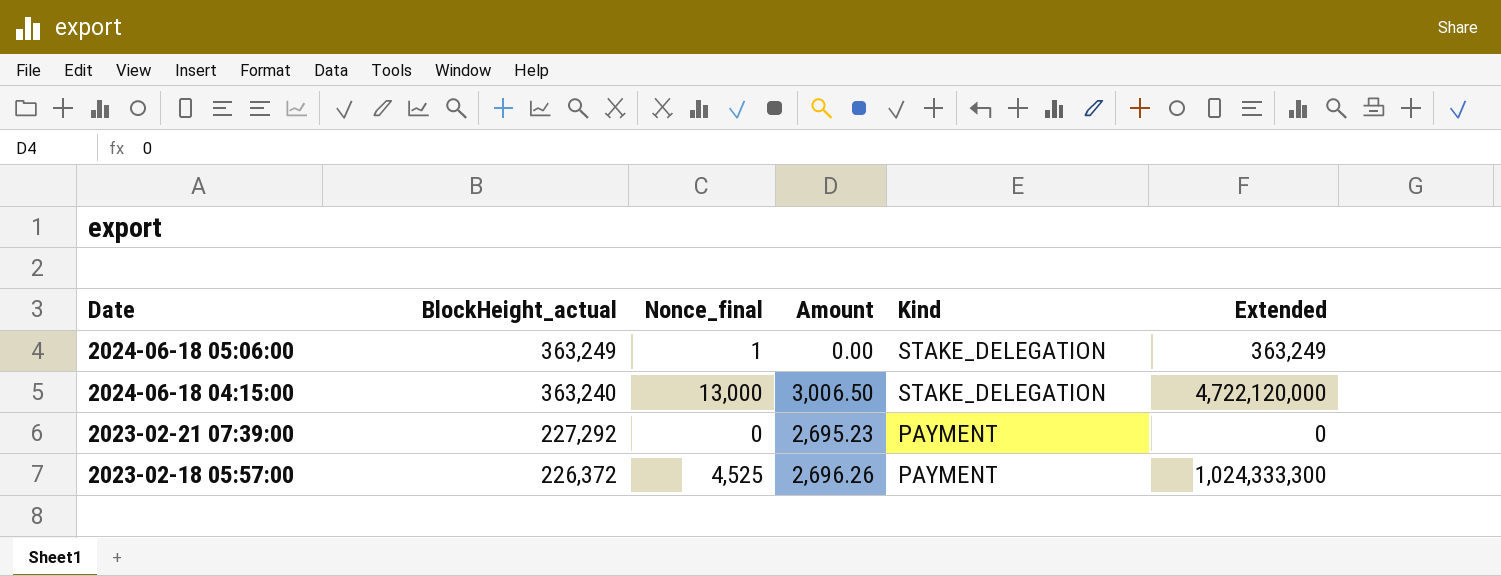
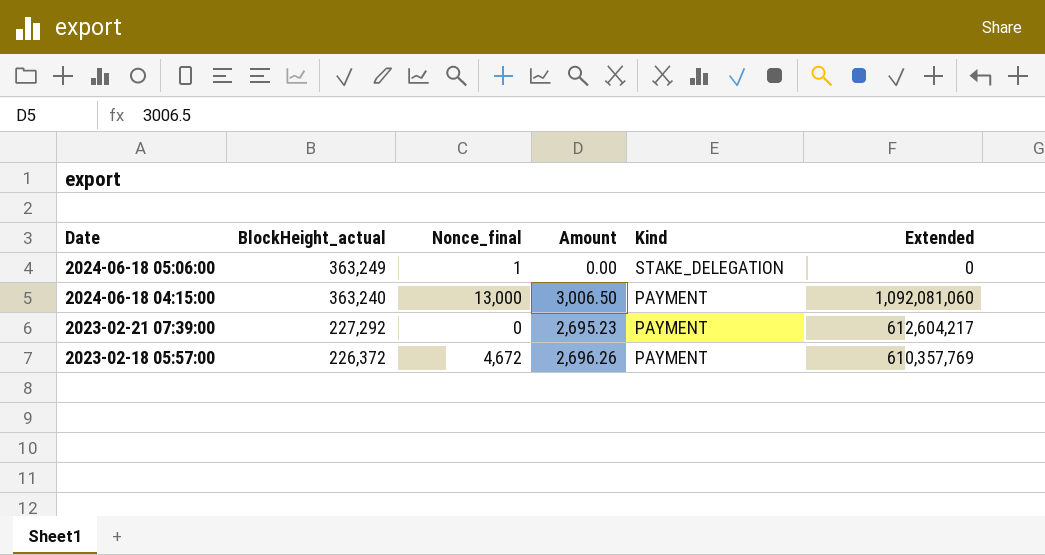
column Extended | formula: [BlockHeight_actual] * [Nonce_final] -> [BlockHeight_actual] * [Amount]
2024-06-18 04:15:00 | Kind: STAKE_DELEGATION -> PAYMENT
2023-02-18 05:57:00 | Nonce_final: 4,525 -> 4,672

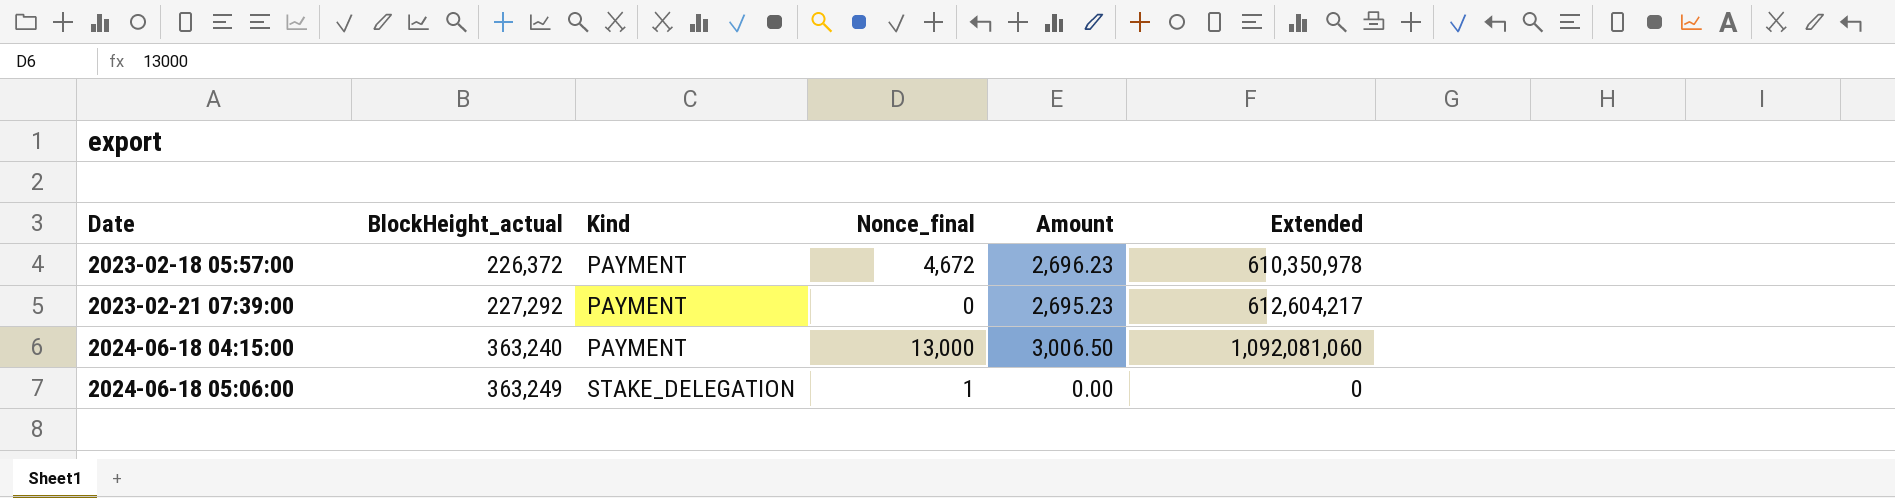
row order: Date descending -> Date ascending
column Kind | position: 5 -> 3
2023-02-18 05:57:00 | Amount: 2,696.26 -> 2,696.23
2023-02-18 05:57:00 | Extended: 610,357,769 -> 610,350,978

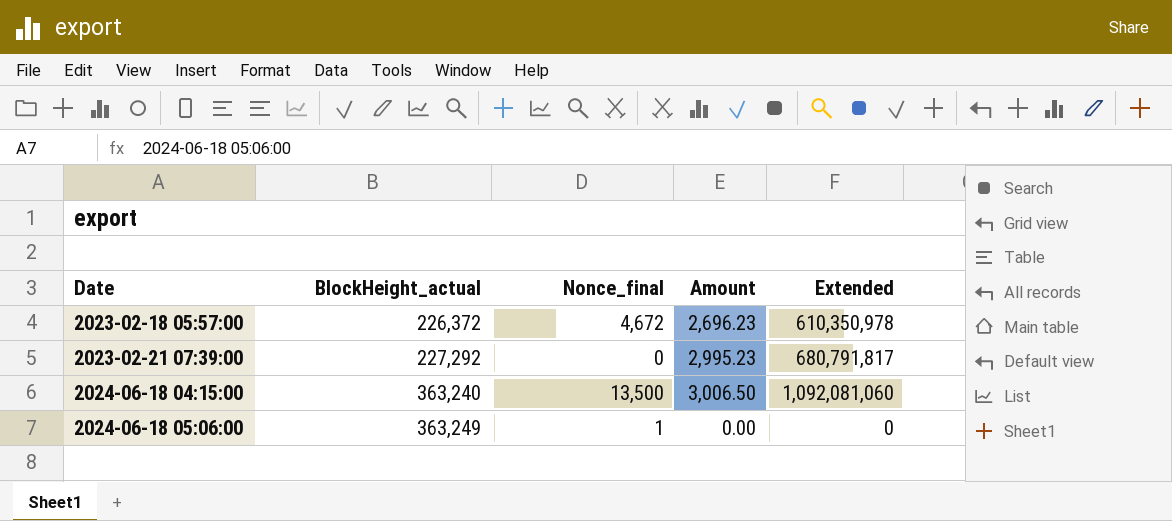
column Kind | position: 3 -> none
2023-02-21 07:39:00 | Amount: 2,695.23 -> 2,995.23
2023-02-21 07:39:00 | Extended: 612,604,217 -> 680,791,817
2024-06-18 04:15:00 | Nonce_final: 13,000 -> 13,500

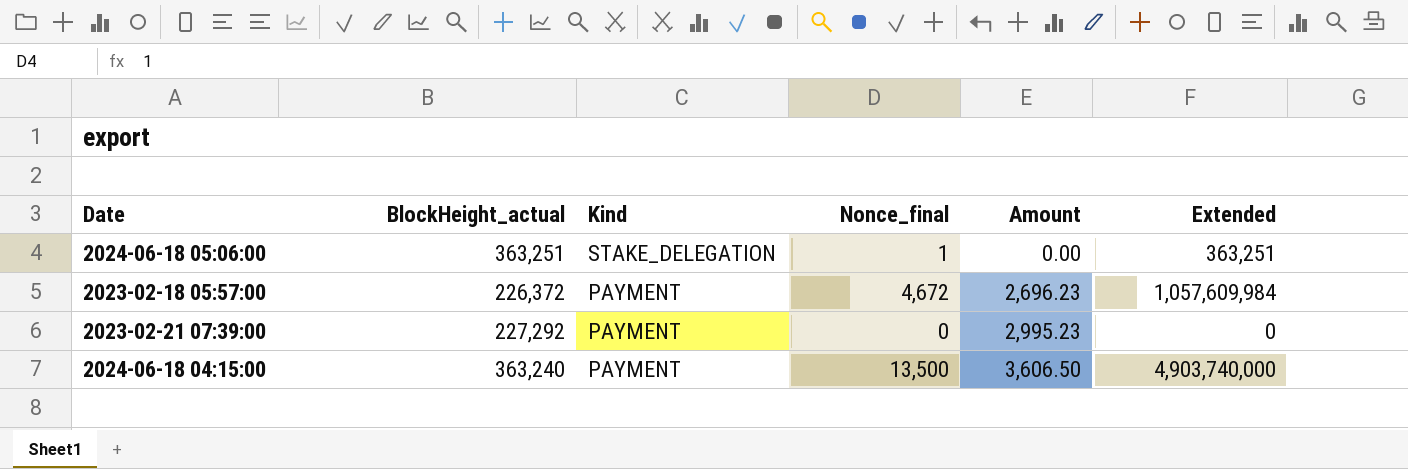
row order: Date ascending -> Kind descending
column Kind | position: none -> 3
column Extended | formula: [BlockHeight_actual] * [Amount] -> [BlockHeight_actual] * [Nonce_final]
2024-06-18 05:06:00 | BlockHeight_actual: 363,249 -> 363,251
2024-06-18 04:15:00 | Amount: 3,006.50 -> 3,606.50

